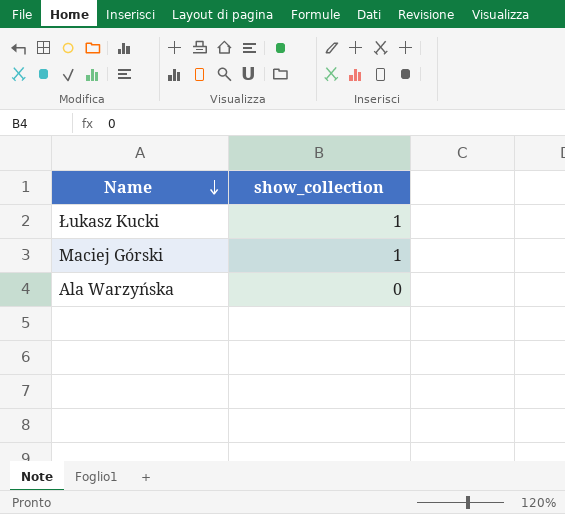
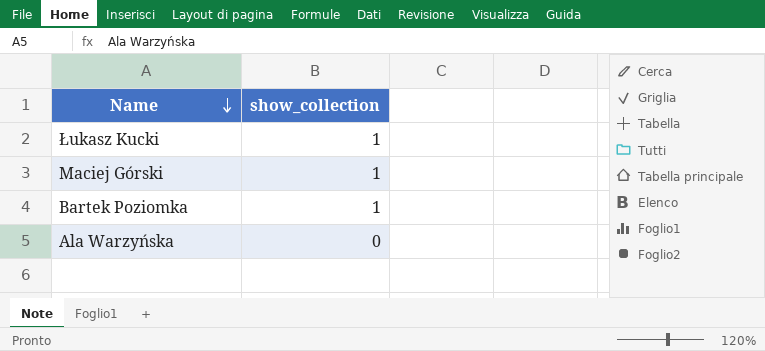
row Bartek Poziomka: none -> 1

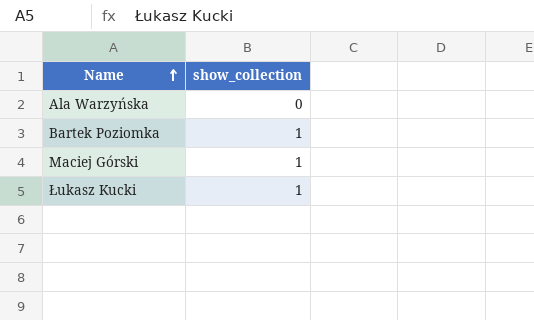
row order: Name descending -> Name ascending

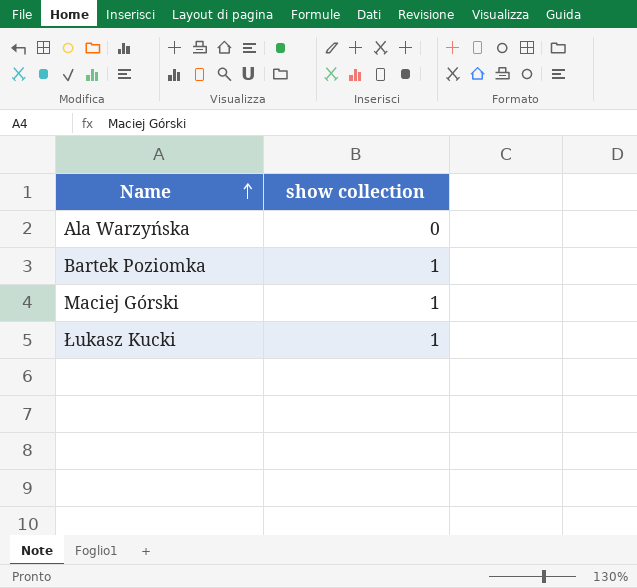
column name: show_collection -> show collection

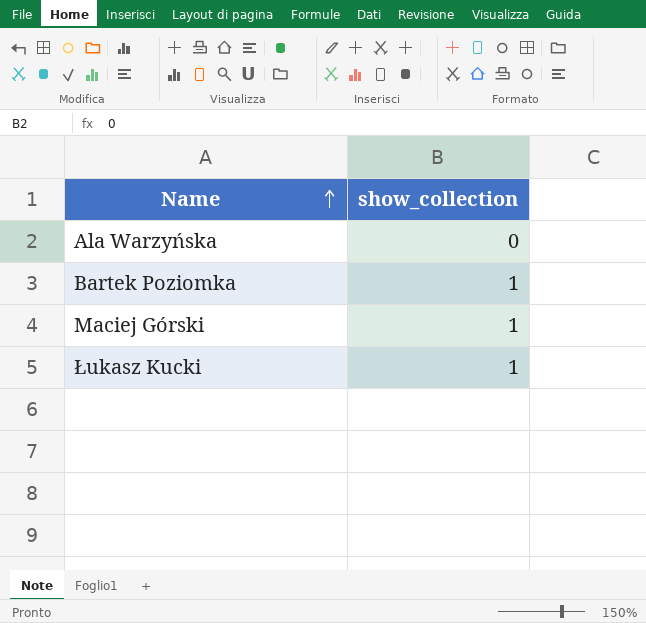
column name: show collection -> show_collection

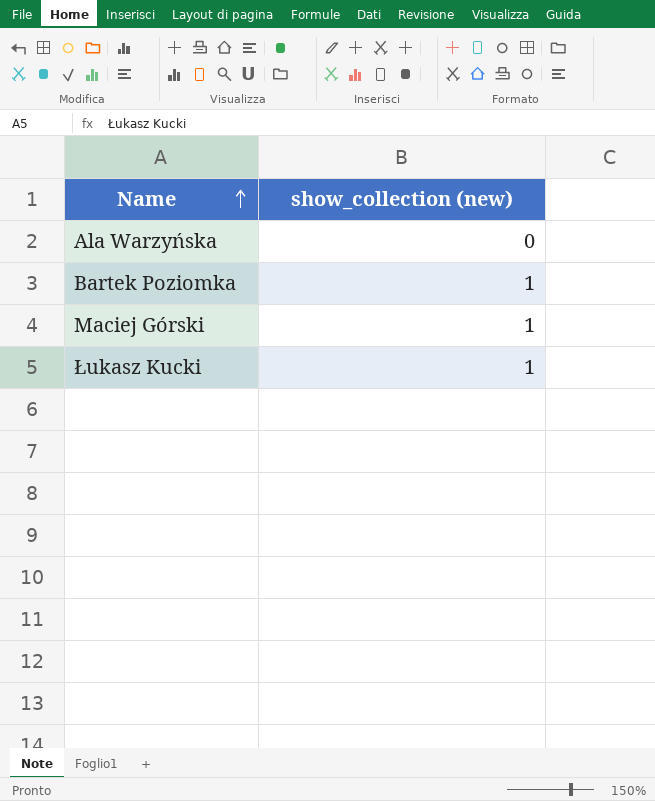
column name: show_collection -> show_collection (new)

